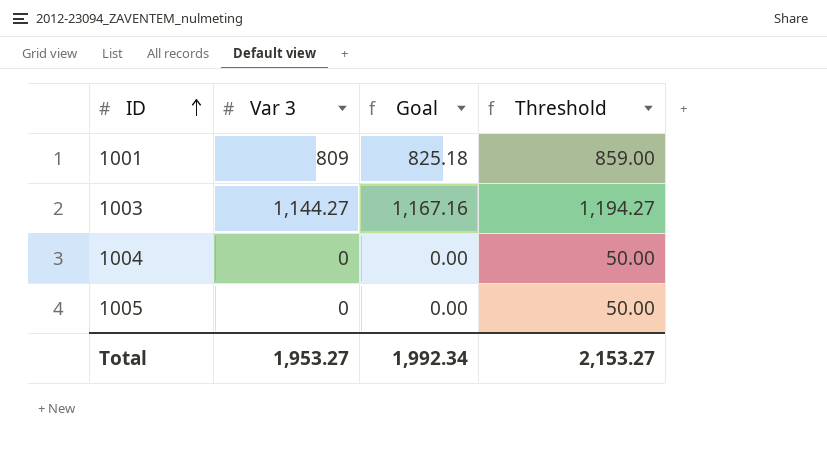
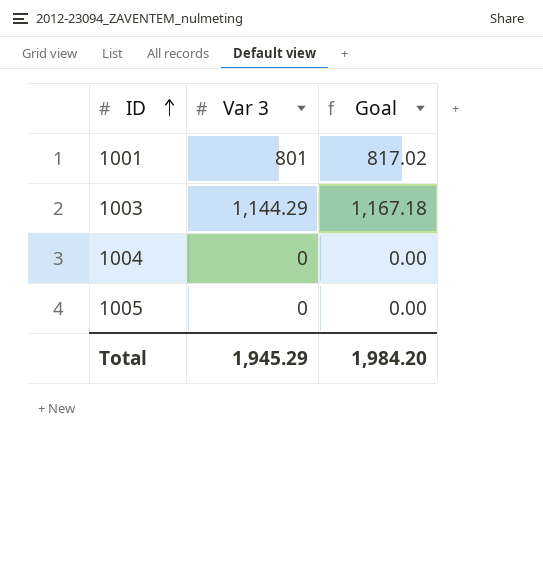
column Threshold | formula: [Var 3] + 50 -> none
1001 | Var 3: 809 -> 801
1001 | Goal: 825.18 -> 817.02
1003 | Var 3: 1,144.27 -> 1,144.29
1003 | Goal: 1,167.16 -> 1,167.18
Total | Var 3: 1,953.27 -> 1,945.29
Total | Goal: 1,992.34 -> 1,984.20

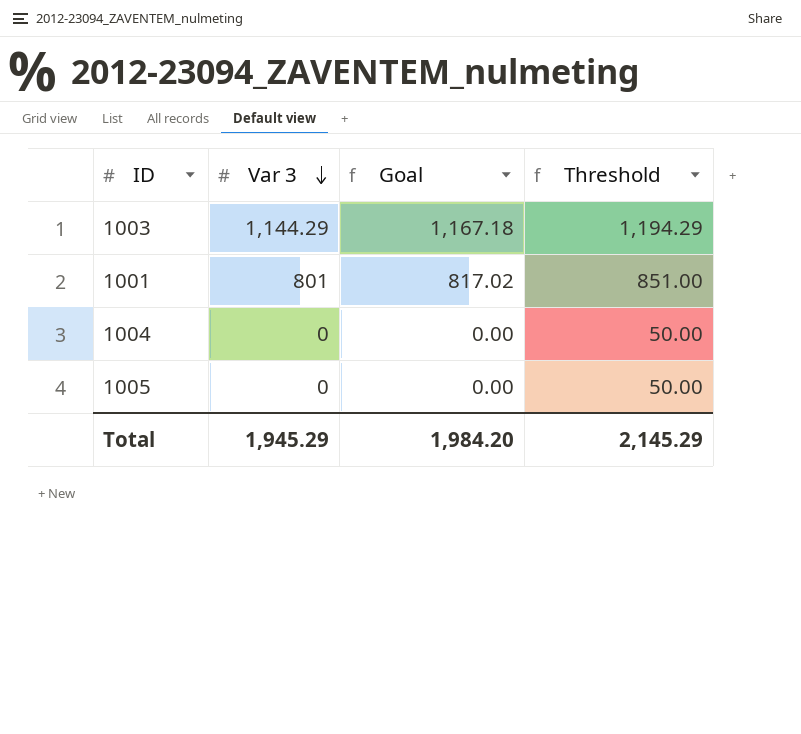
row order: ID ascending -> Var 3 descending
column Threshold | formula: none -> [Var 3] + 50

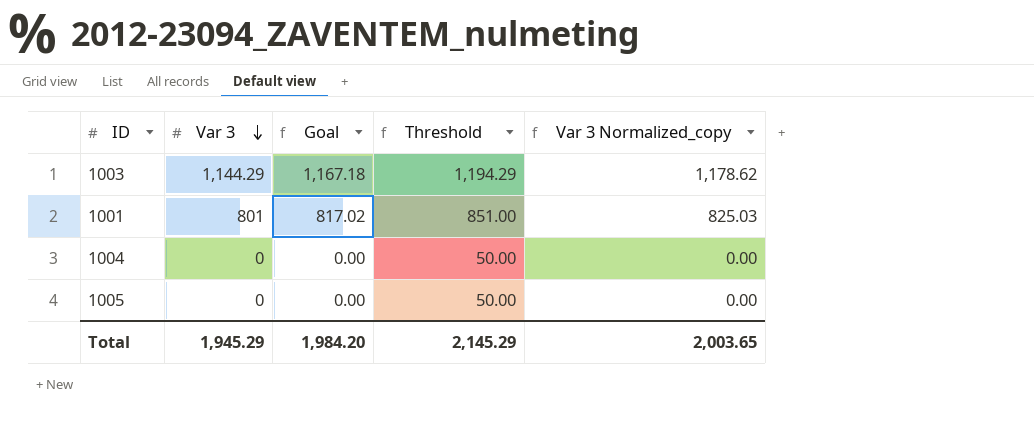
column Var 3 Normalized_copy | formula: none -> [Var 3] * 1.03

